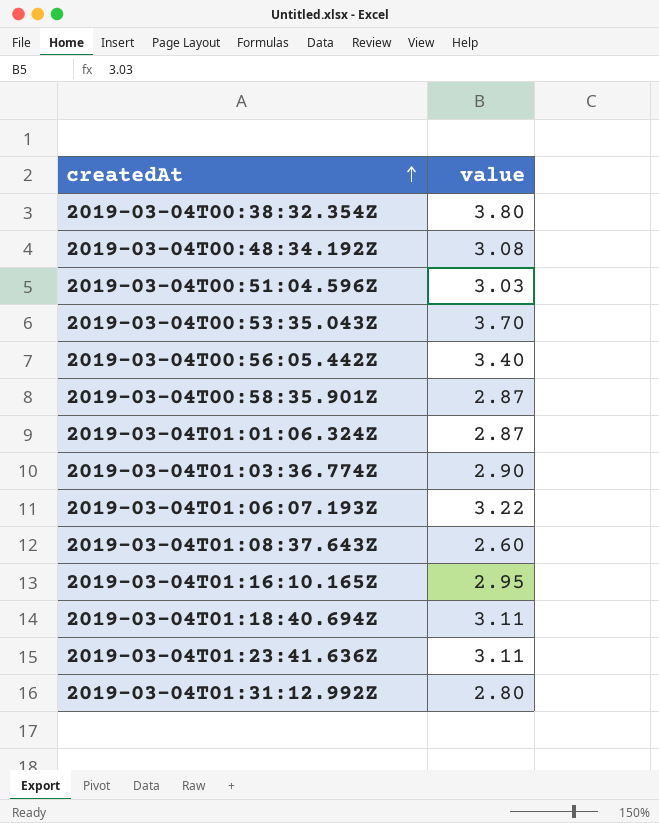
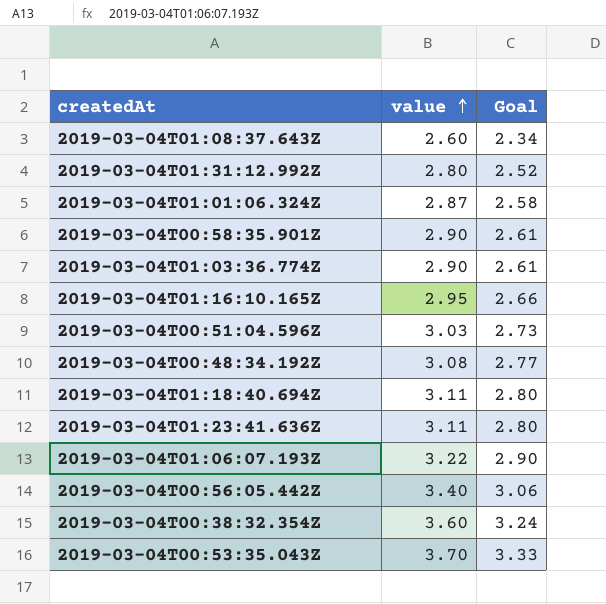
row order: createdAt ascending -> value ascending
column Goal | formula: none -> [value] * 0.9
2019-03-04T00:58:35.901Z | value: 2.87 -> 2.90
2019-03-04T00:38:32.354Z | value: 3.80 -> 3.60

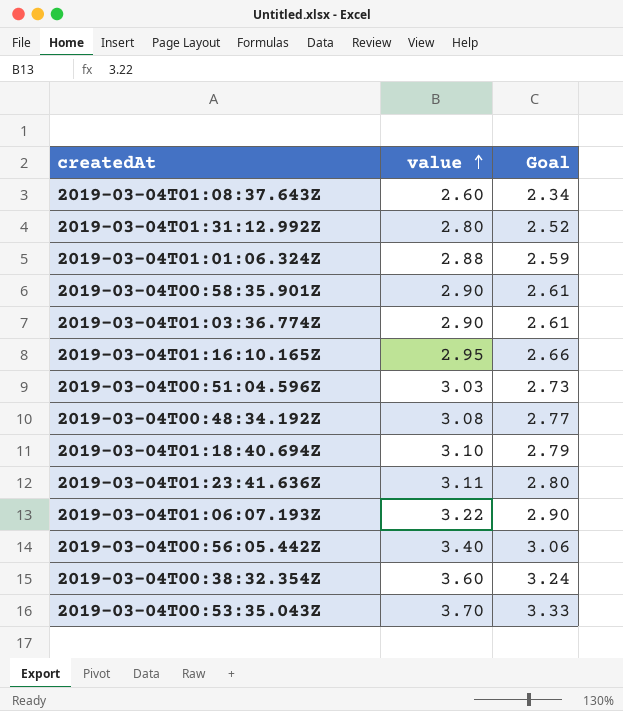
2019-03-04T01:01:06.324Z | value: 2.87 -> 2.88
2019-03-04T01:01:06.324Z | Goal: 2.58 -> 2.59
2019-03-04T01:18:40.694Z | value: 3.11 -> 3.10
2019-03-04T01:18:40.694Z | Goal: 2.80 -> 2.79

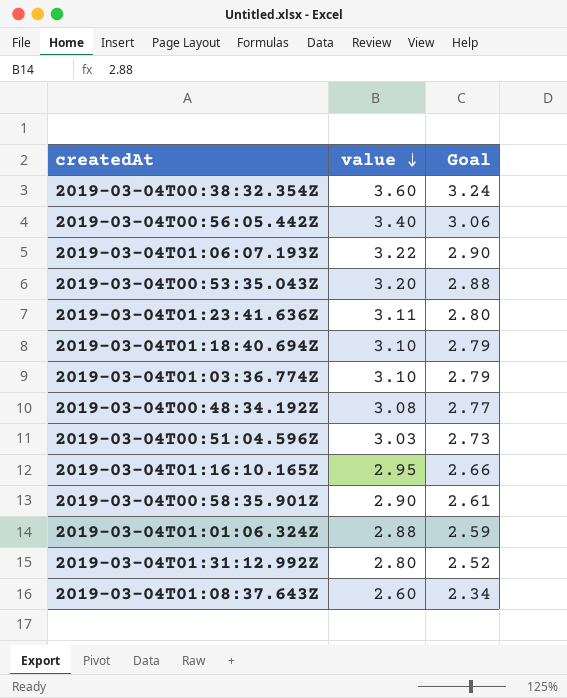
row order: value ascending -> value descending
2019-03-04T00:53:35.043Z | value: 3.70 -> 3.20
2019-03-04T00:53:35.043Z | Goal: 3.33 -> 2.88
2019-03-04T01:03:36.774Z | value: 2.90 -> 3.10
2019-03-04T01:03:36.774Z | Goal: 2.61 -> 2.79

